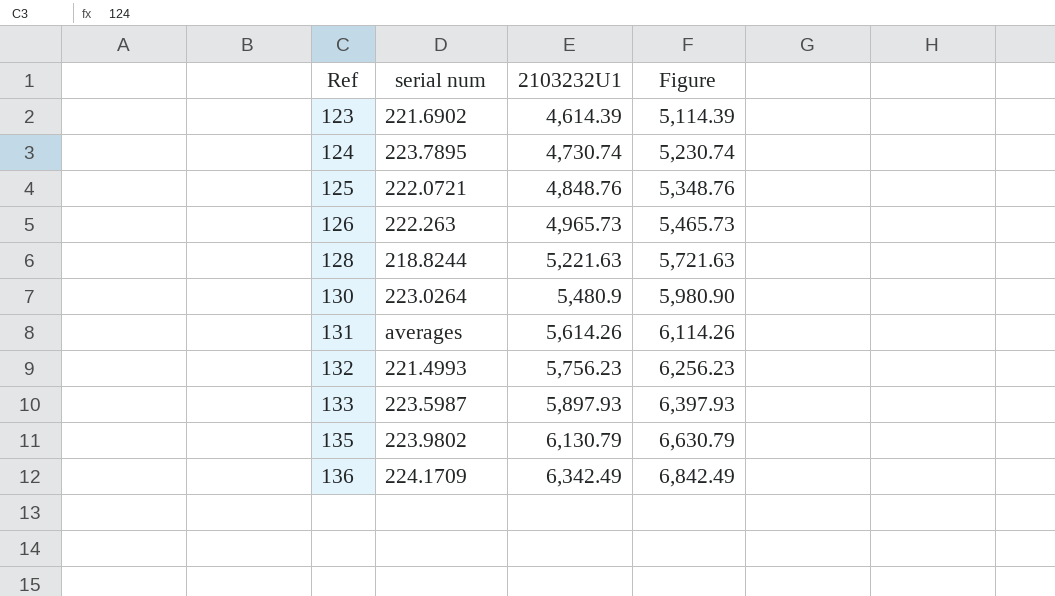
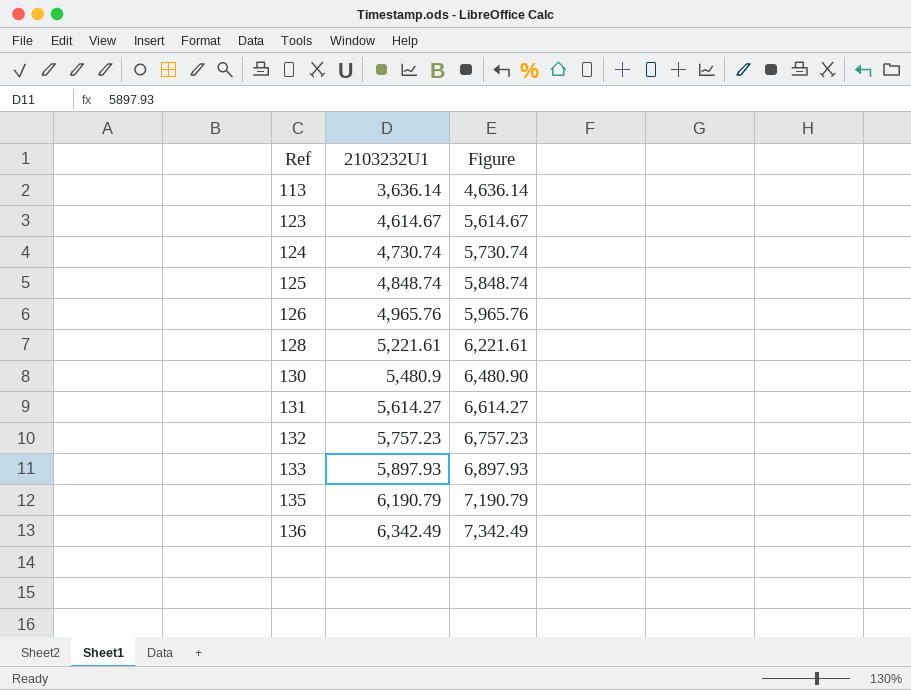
column serial num | position: 2 -> none
column Figure | formula: [2103232U1] + 500 -> [2103232U1] + 1000
row 113: none -> 3,636.14 | 4,636.14
123 | 2103232U1: 4,614.39 -> 4,614.67
125 | 2103232U1: 4,848.76 -> 4,848.74
126 | 2103232U1: 4,965.73 -> 4,965.76
128 | 2103232U1: 5,221.63 -> 5,221.61
131 | 2103232U1: 5,614.26 -> 5,614.27
132 | 2103232U1: 5,756.23 -> 5,757.23
135 | 2103232U1: 6,130.79 -> 6,190.79

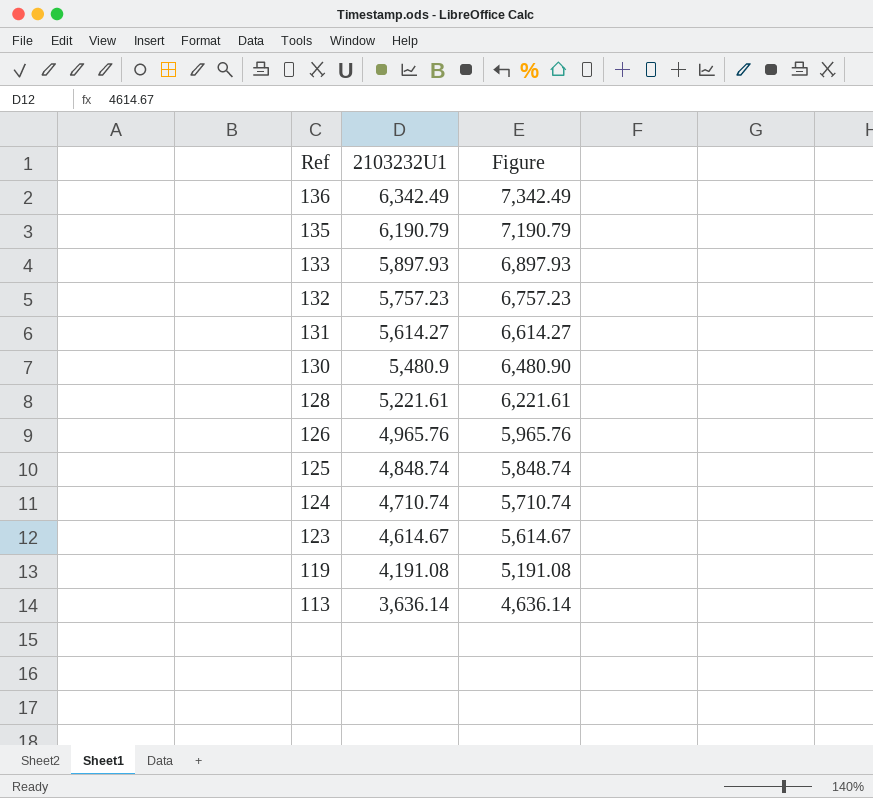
row order: Ref ascending -> Ref descending
124 | 2103232U1: 4,730.74 -> 4,710.74
124 | Figure: 5,730.74 -> 5,710.74
row 119: none -> 4,191.08 | 5,191.08

